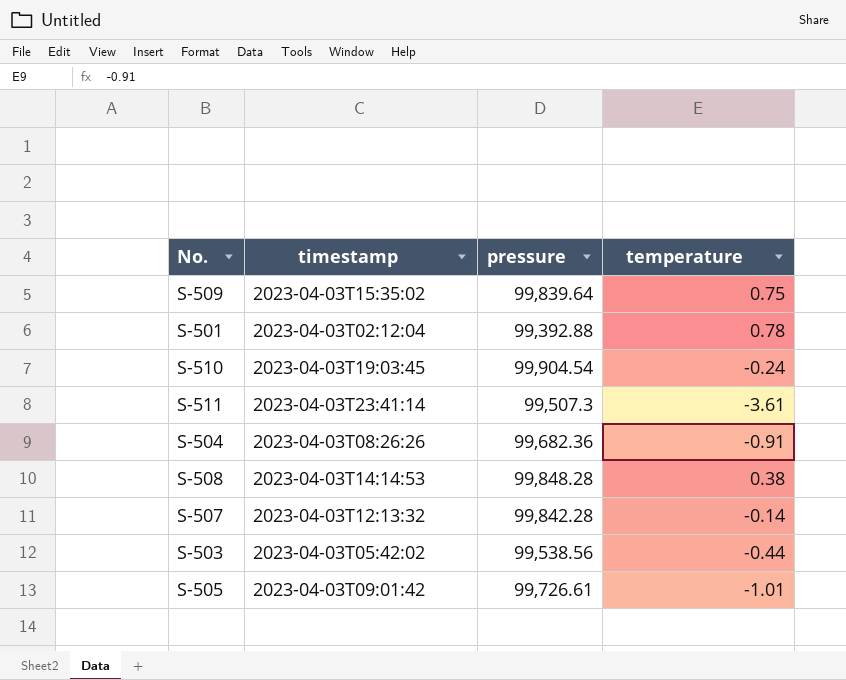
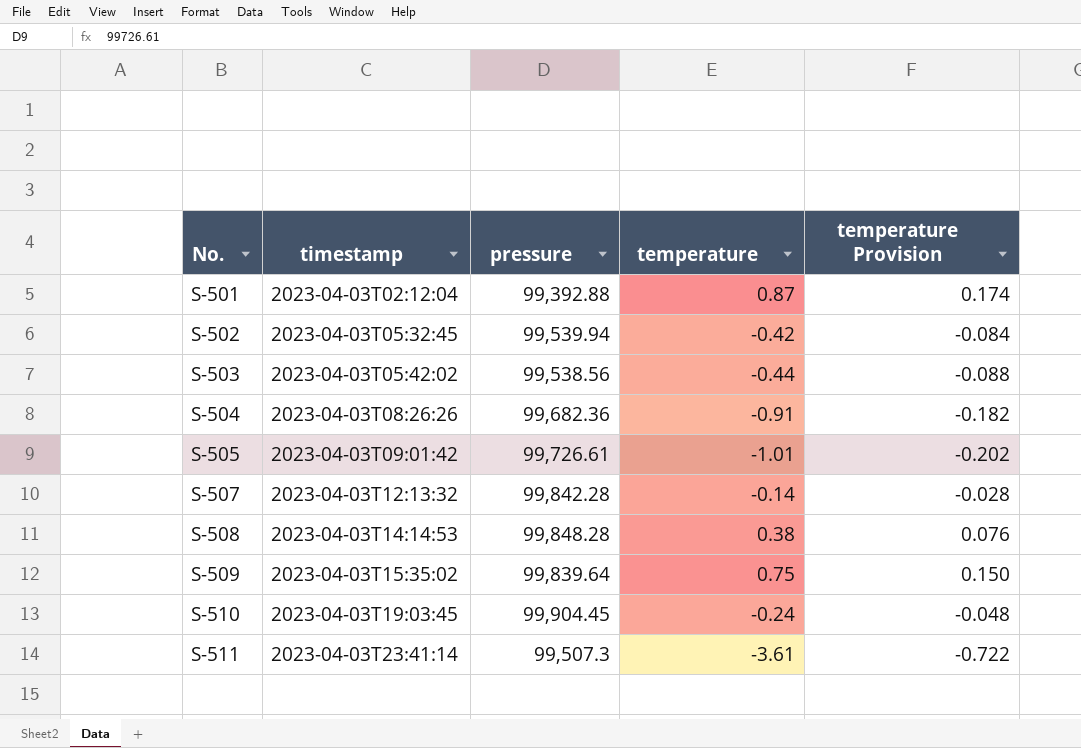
row order: none -> No. ascending
column temperature Provision | formula: none -> [temperature] * 0.2
S-501 | temperature: 0.78 -> 0.87
row S-502: none -> 2023-04-03T05:32:45 | 99,539.94 | -0.42 | -0.084
S-510 | pressure: 99,904.54 -> 99,904.45

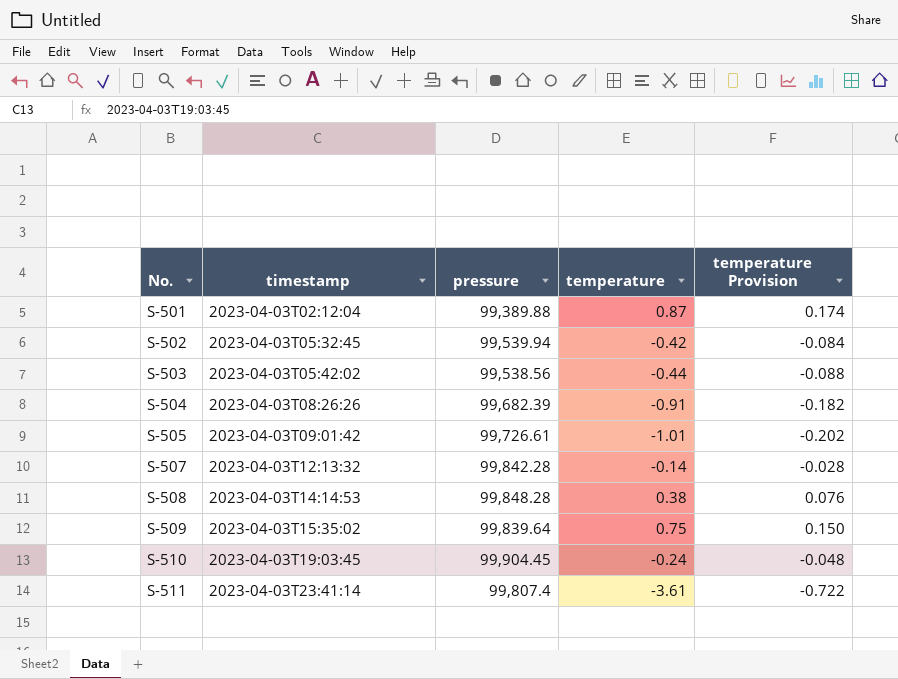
S-501 | pressure: 99,392.88 -> 99,389.88
S-504 | pressure: 99,682.36 -> 99,682.39
S-511 | pressure: 99,507.3 -> 99,807.4

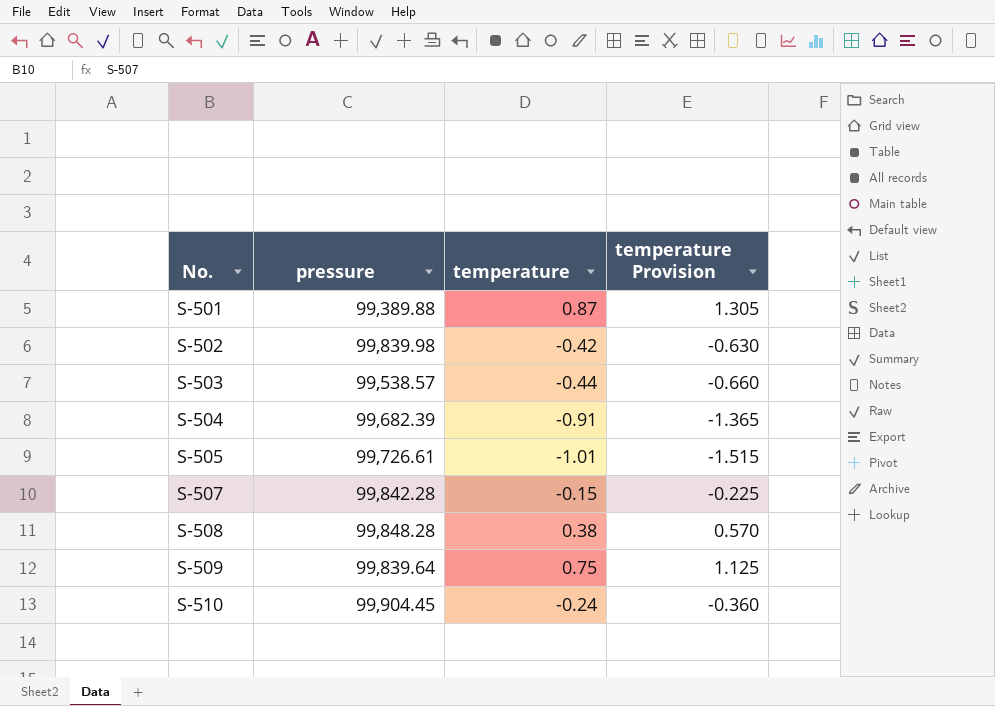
column timestamp | position: 2 -> none
column temperature Provision | formula: [temperature] * 0.2 -> [temperature] * 1.5
row S-511: 2023-04-03T23:41:14 | 99,807.4 | -3.61 | -0.722 -> none
S-502 | pressure: 99,539.94 -> 99,839.98
S-503 | pressure: 99,538.56 -> 99,538.57
S-507 | temperature: -0.14 -> -0.15

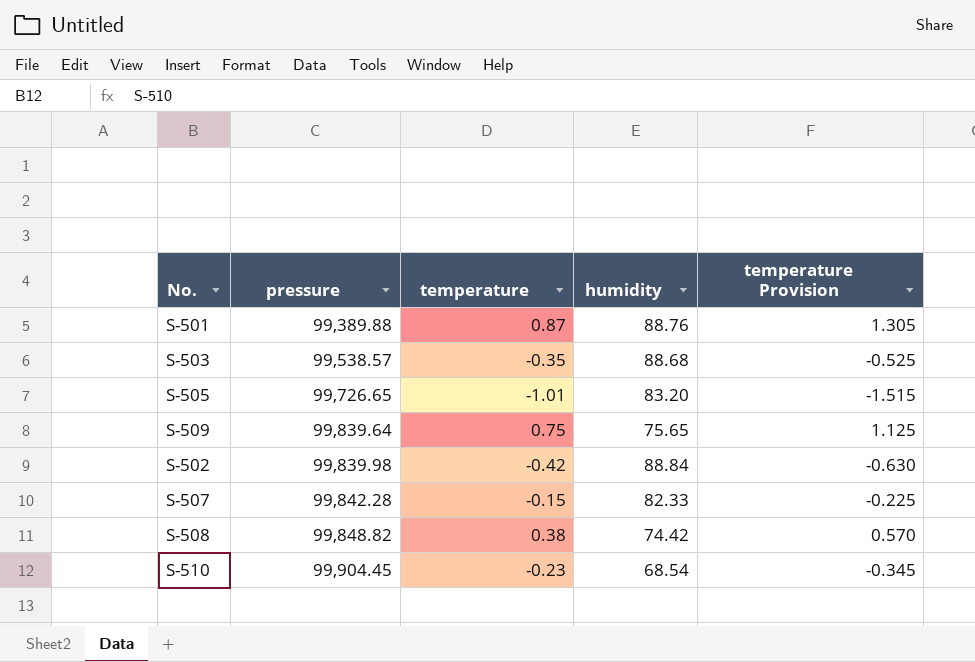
row order: No. ascending -> pressure ascending
column humidity | position: none -> 4
row S-504: 99,682.39 | -0.91 | -1.365 -> none
S-503 | temperature: -0.44 -> -0.35
S-503 | temperature Provision: -0.660 -> -0.525
S-505 | pressure: 99,726.61 -> 99,726.65
S-508 | pressure: 99,848.28 -> 99,848.82
S-510 | temperature: -0.24 -> -0.23
S-510 | temperature Provision: -0.360 -> -0.345

